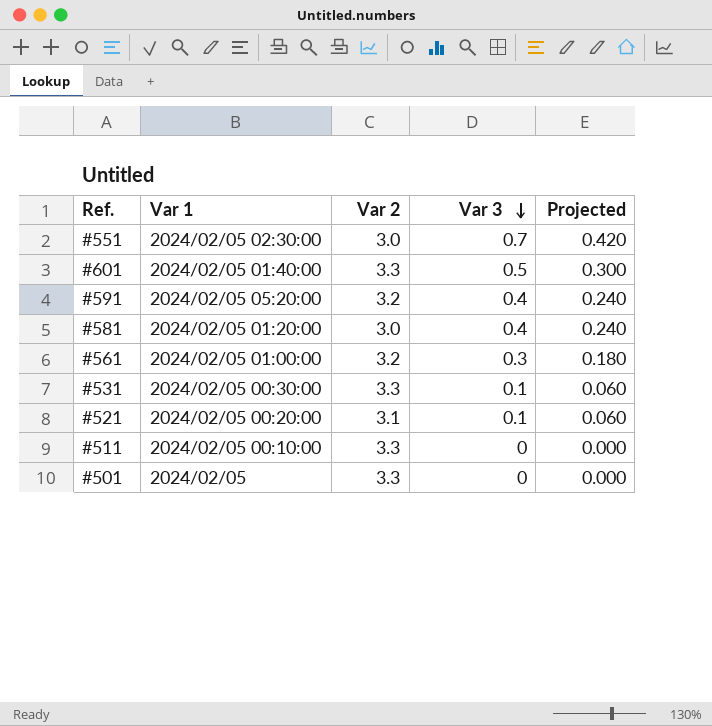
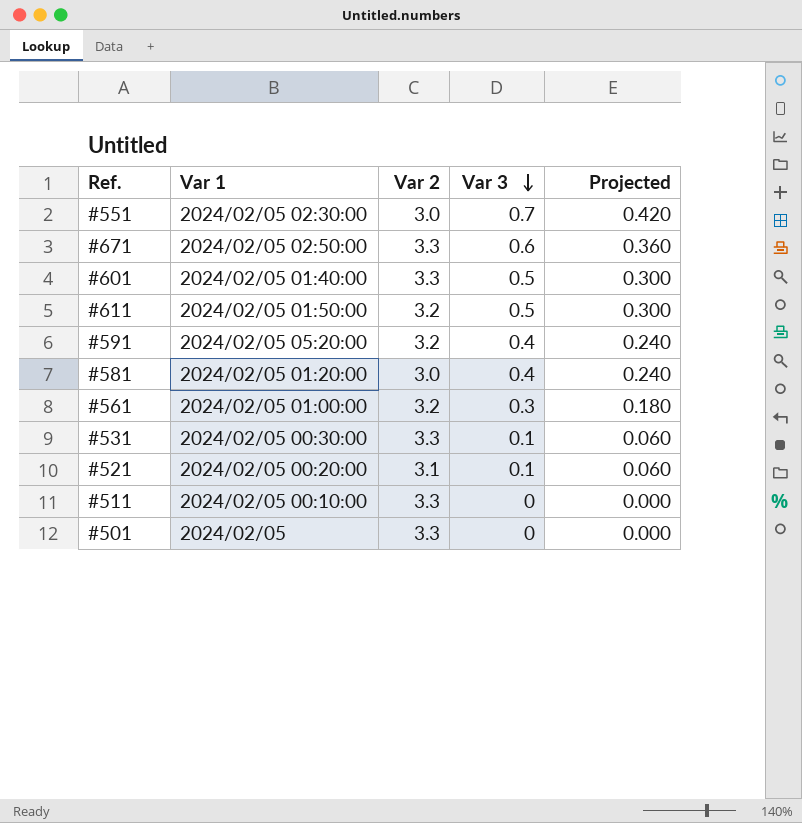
row #671: none -> 2024/02/05 02:50:00 | 3.3 | 0.6 | 0.360
row #611: none -> 2024/02/05 01:50:00 | 3.2 | 0.5 | 0.300

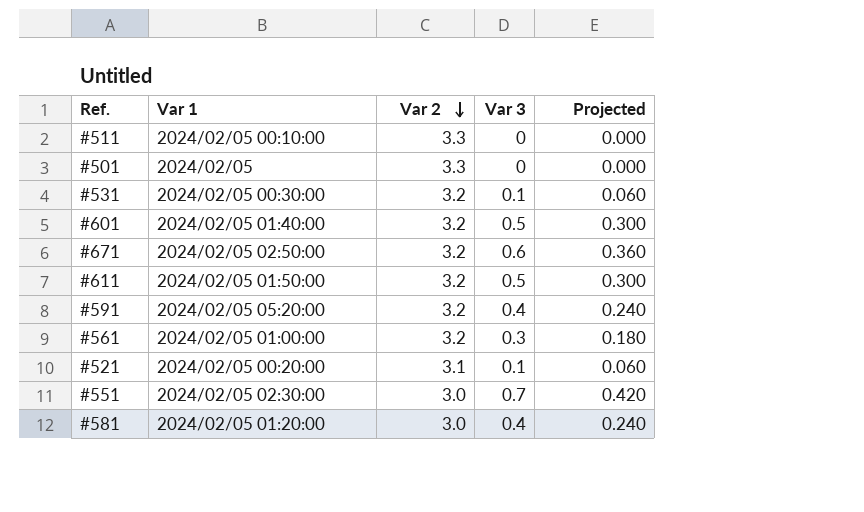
row order: Var 3 descending -> Var 2 descending
#531 | Var 2: 3.3 -> 3.2
#601 | Var 2: 3.3 -> 3.2
#671 | Var 2: 3.3 -> 3.2

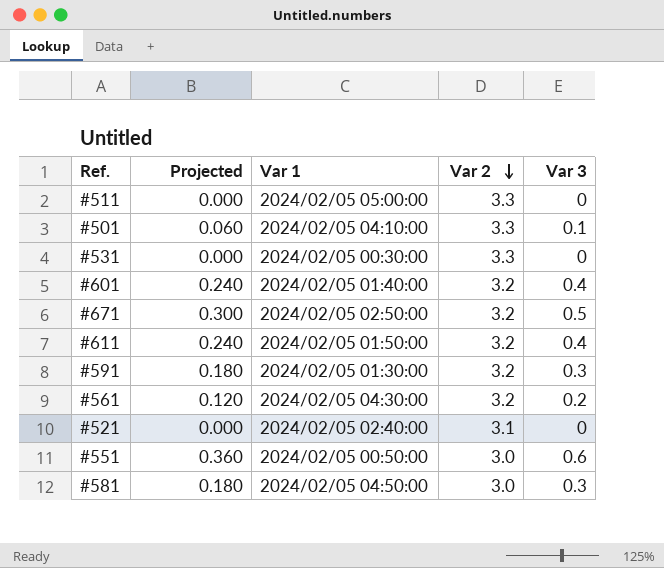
column Projected | position: 5 -> 2
#511 | Var 1: 2024/02/05 00:10:00 -> 2024/02/05 05:00:00
#501 | Projected: 0.000 -> 0.060
#501 | Var 1: 2024/02/05 -> 2024/02/05 04:10:00
#501 | Var 3: 0 -> 0.1
#531 | Projected: 0.060 -> 0.000
#531 | Var 2: 3.2 -> 3.3
#531 | Var 3: 0.1 -> 0
#601 | Projected: 0.300 -> 0.240
#601 | Var 3: 0.5 -> 0.4
#671 | Projected: 0.360 -> 0.300
#671 | Var 3: 0.6 -> 0.5
#611 | Projected: 0.300 -> 0.240
#611 | Var 3: 0.5 -> 0.4
#591 | Projected: 0.240 -> 0.180
#591 | Var 1: 2024/02/05 05:20:00 -> 2024/02/05 01:30:00
#591 | Var 3: 0.4 -> 0.3
#561 | Projected: 0.180 -> 0.120
#561 | Var 1: 2024/02/05 01:00:00 -> 2024/02/05 04:30:00
#561 | Var 3: 0.3 -> 0.2
#521 | Projected: 0.060 -> 0.000
#521 | Var 1: 2024/02/05 00:20:00 -> 2024/02/05 02:40:00
#521 | Var 3: 0.1 -> 0
#551 | Projected: 0.420 -> 0.360
#551 | Var 1: 2024/02/05 02:30:00 -> 2024/02/05 00:50:00
#551 | Var 3: 0.7 -> 0.6
#581 | Projected: 0.240 -> 0.180
#581 | Var 1: 2024/02/05 01:20:00 -> 2024/02/05 04:50:00
#581 | Var 3: 0.4 -> 0.3

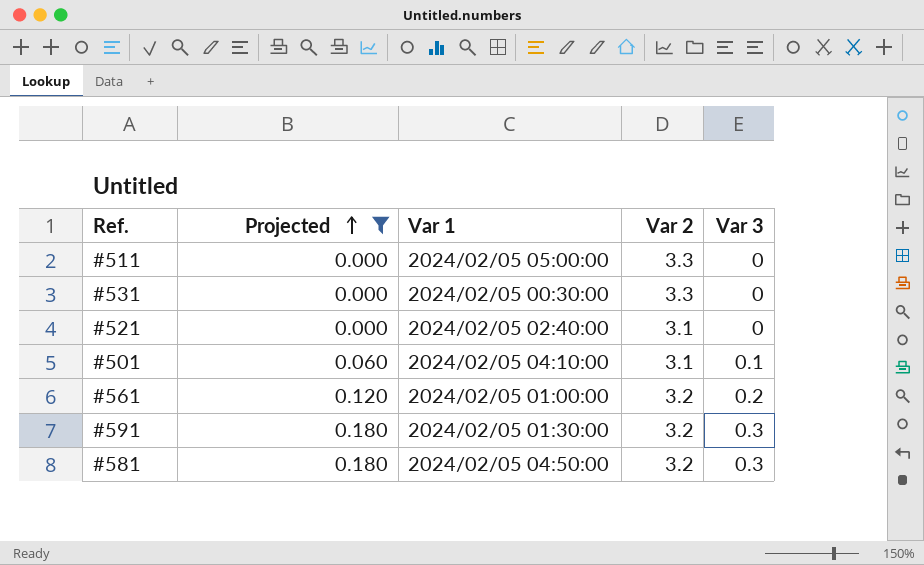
filter: none -> Projected <= 0.180
row order: Var 2 descending -> Projected ascending
#501 | Var 2: 3.3 -> 3.1
#561 | Var 1: 2024/02/05 04:30:00 -> 2024/02/05 01:00:00
#581 | Var 2: 3.0 -> 3.2

